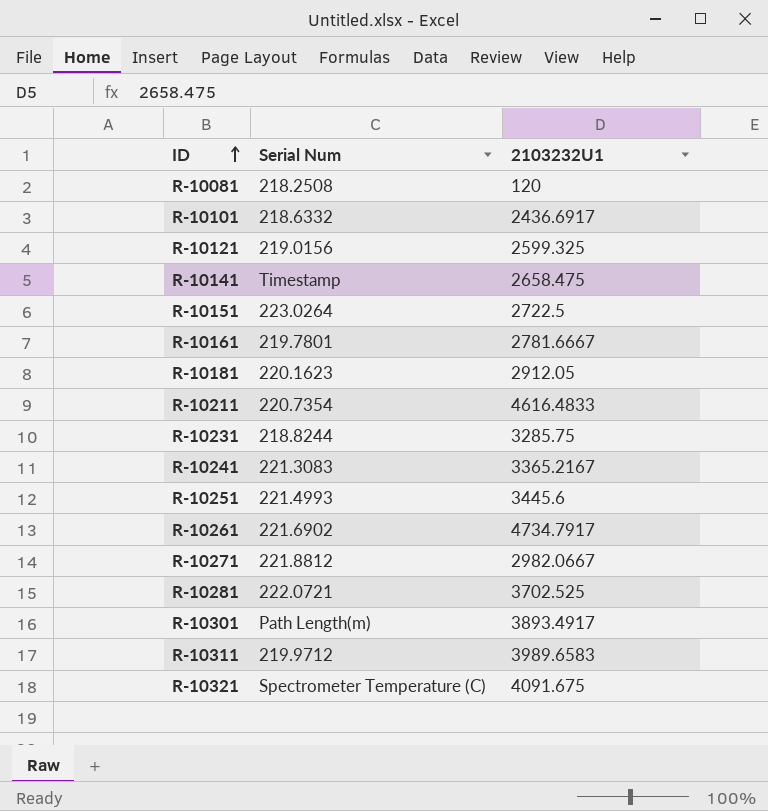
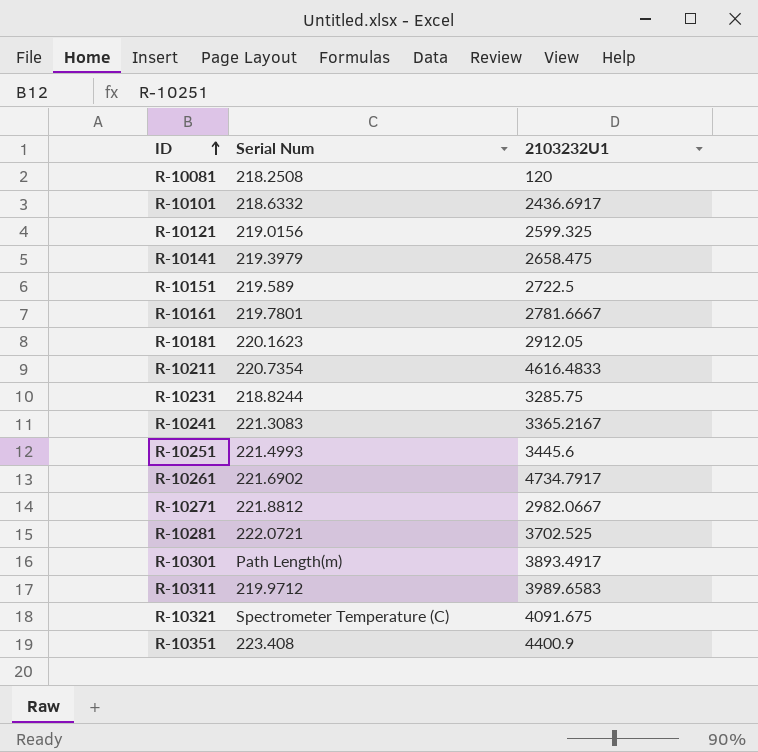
R-10141 | Serial Num: Timestamp -> 219.3979
R-10151 | Serial Num: 223.0264 -> 219.589
row R-10351: none -> 223.408 | 4400.9

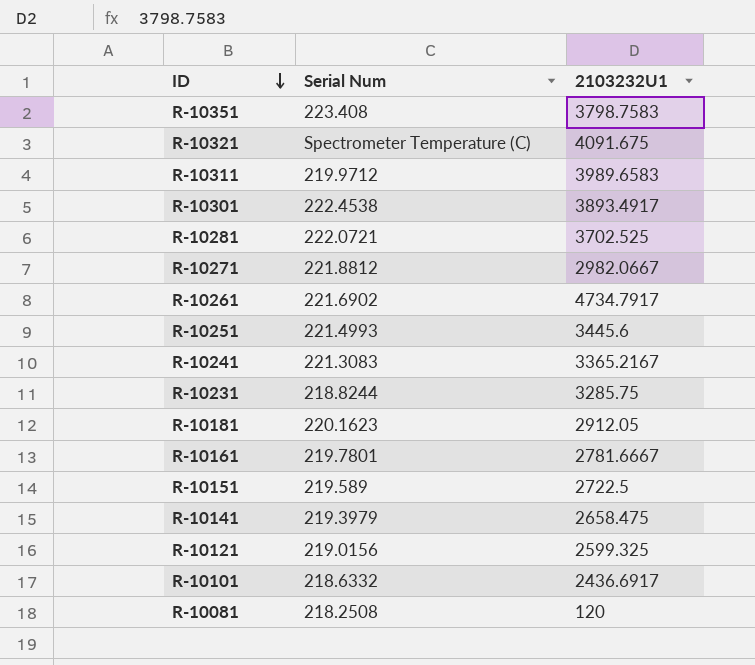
row order: ID ascending -> ID descending
row R-10211: 220.7354 | 4616.4833 -> none
R-10351 | 2103232U1: 4400.9 -> 3798.7583
R-10301 | Serial Num: Path Length(m) -> 222.4538

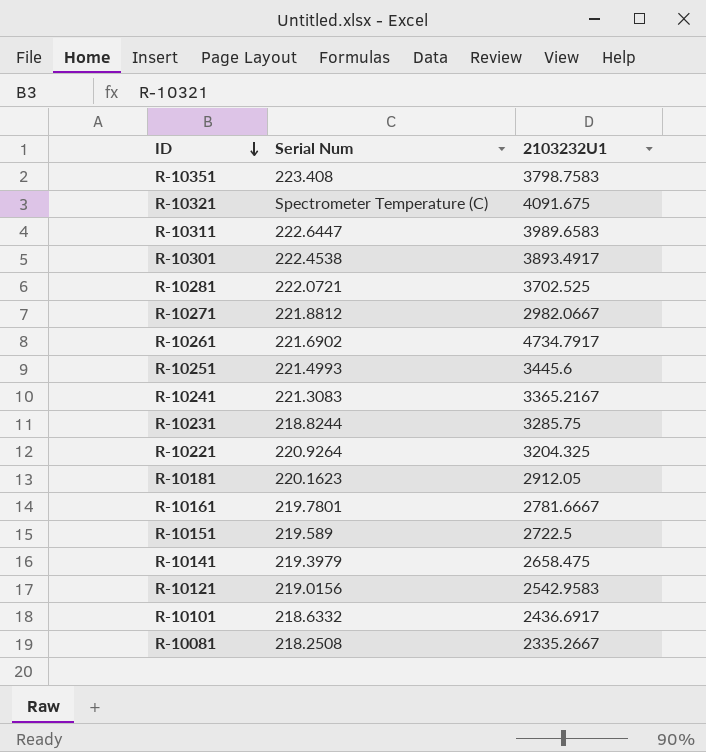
R-10311 | Serial Num: 219.9712 -> 222.6447
row R-10221: none -> 220.9264 | 3204.325
R-10121 | 2103232U1: 2599.325 -> 2542.9583
R-10081 | 2103232U1: 120 -> 2335.2667

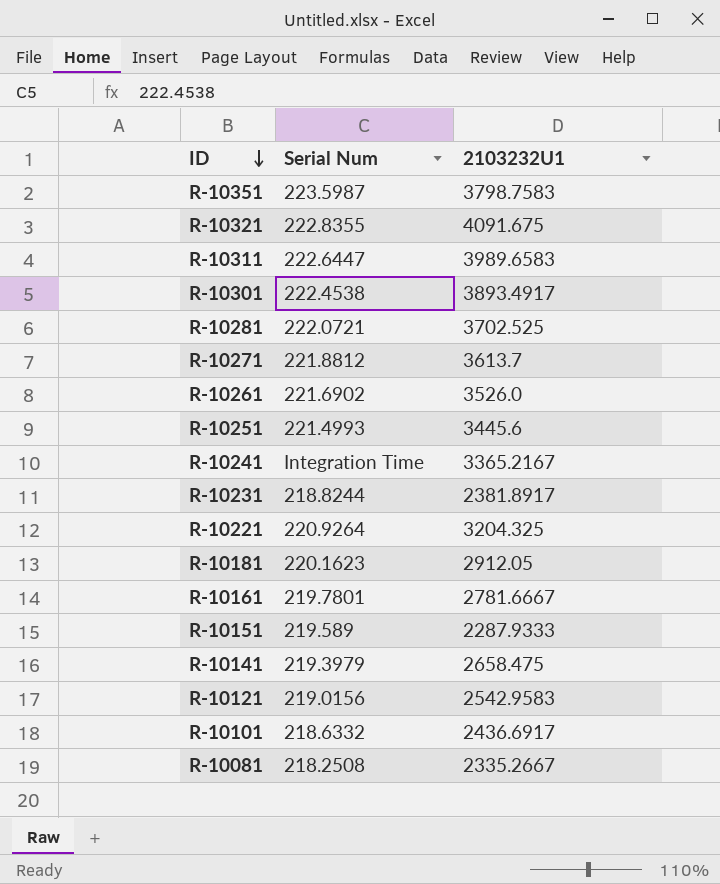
R-10351 | Serial Num: 223.408 -> 223.5987
R-10321 | Serial Num: Spectrometer Temperature (C) -> 222.8355
R-10271 | 2103232U1: 2982.0667 -> 3613.7
R-10261 | 2103232U1: 4734.7917 -> 3526.0
R-10241 | Serial Num: 221.3083 -> Integration Time
R-10231 | 2103232U1: 3285.75 -> 2381.8917
R-10151 | 2103232U1: 2722.5 -> 2287.9333

